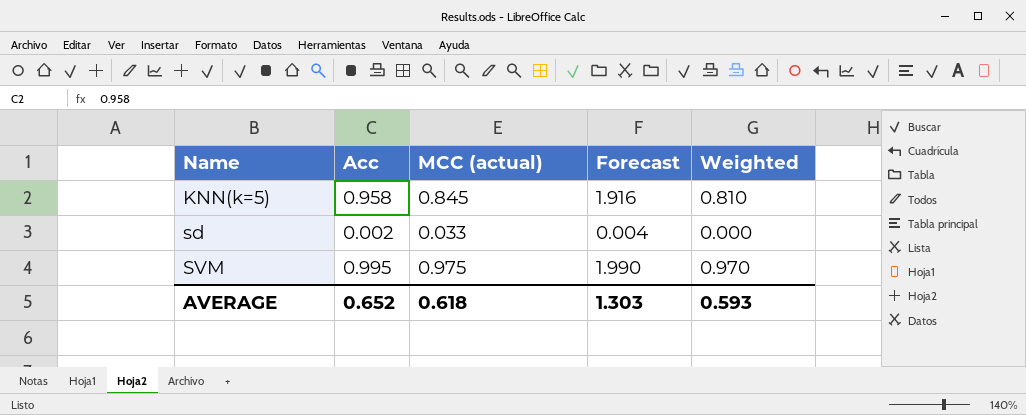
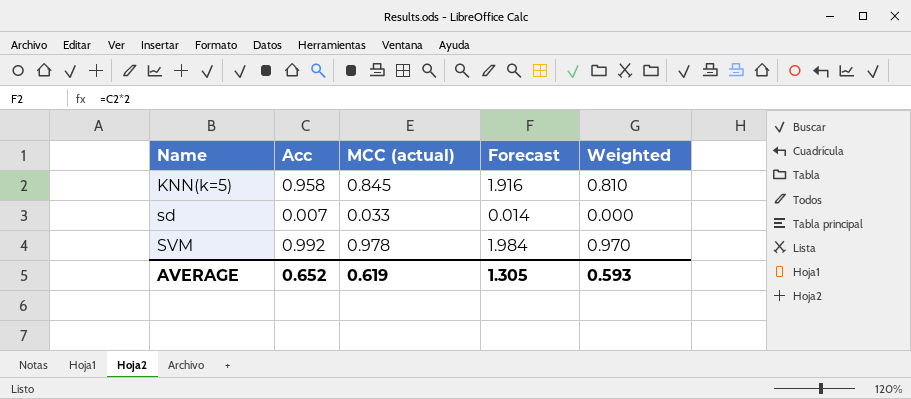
sd | Acc: 0.002 -> 0.007
sd | Forecast: 0.004 -> 0.014
SVM | Acc: 0.995 -> 0.992
SVM | MCC (actual): 0.975 -> 0.978
SVM | Forecast: 1.990 -> 1.984
AVERAGE | MCC (actual): 0.618 -> 0.619
AVERAGE | Forecast: 1.303 -> 1.305

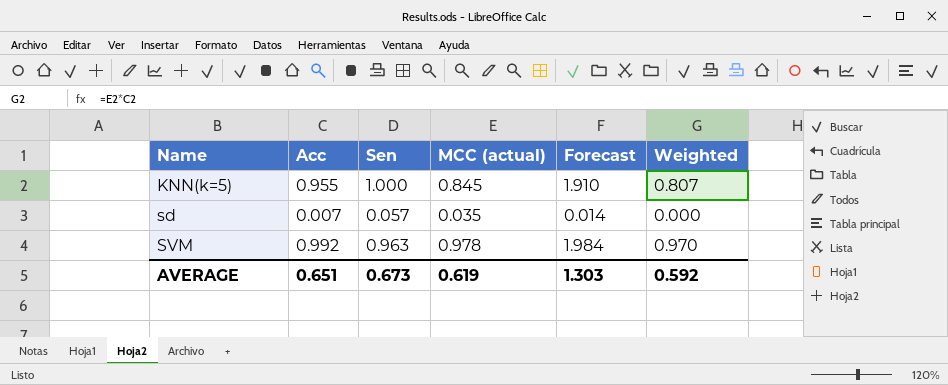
column Sen | position: none -> 3
KNN(k=5) | Acc: 0.958 -> 0.955
KNN(k=5) | Forecast: 1.916 -> 1.910
KNN(k=5) | Weighted: 0.810 -> 0.807
sd | MCC (actual): 0.033 -> 0.035
AVERAGE | Acc: 0.652 -> 0.651
AVERAGE | Forecast: 1.305 -> 1.303
AVERAGE | Weighted: 0.593 -> 0.592

